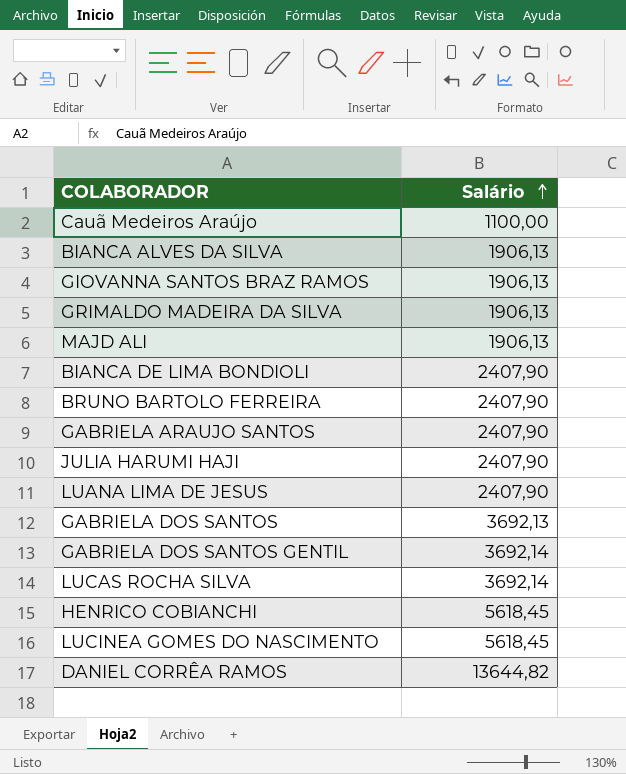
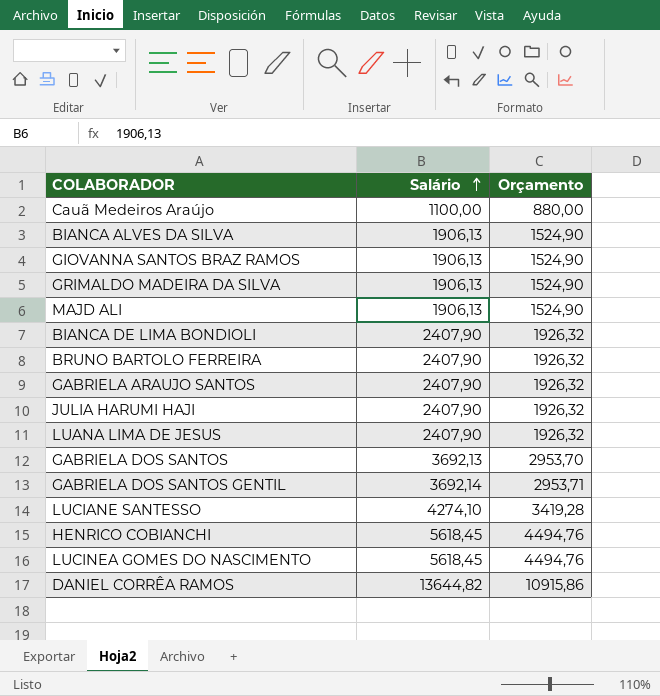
column Orçamento | formula: none -> [Salário] * 0,8
row LUCAS ROCHA SILVA: 3692,14 -> none
row LUCIANE SANTESSO: none -> 4274,10 | 3419,28

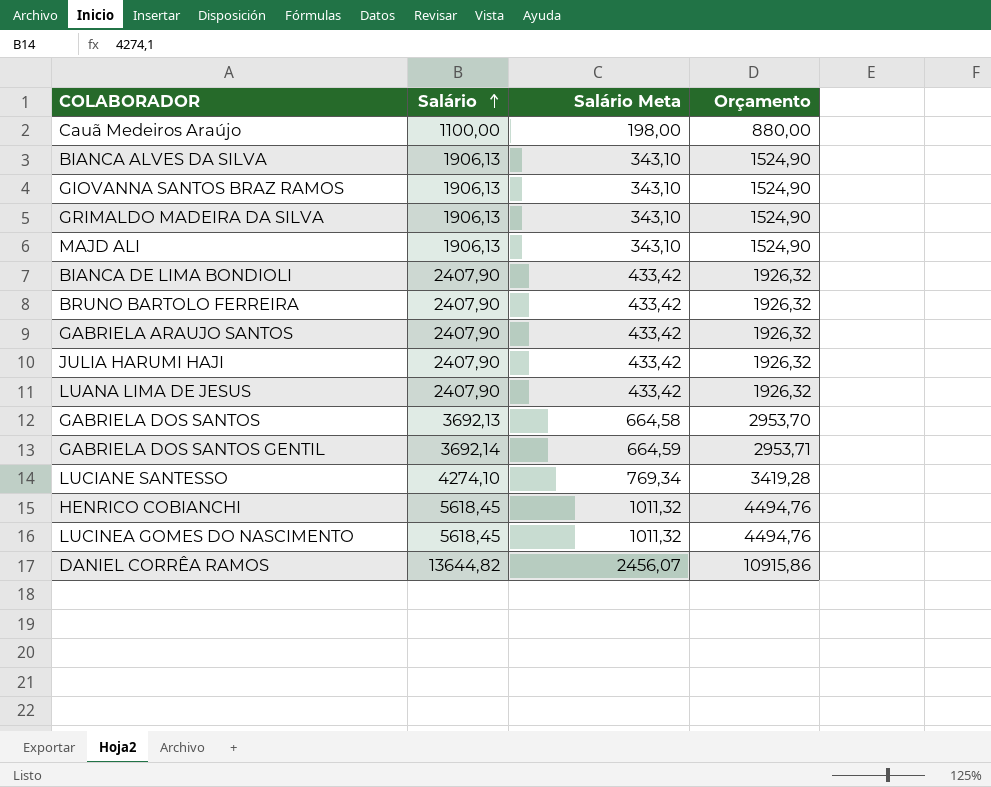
column Salário Meta | formula: none -> [Salário] * 0,18

